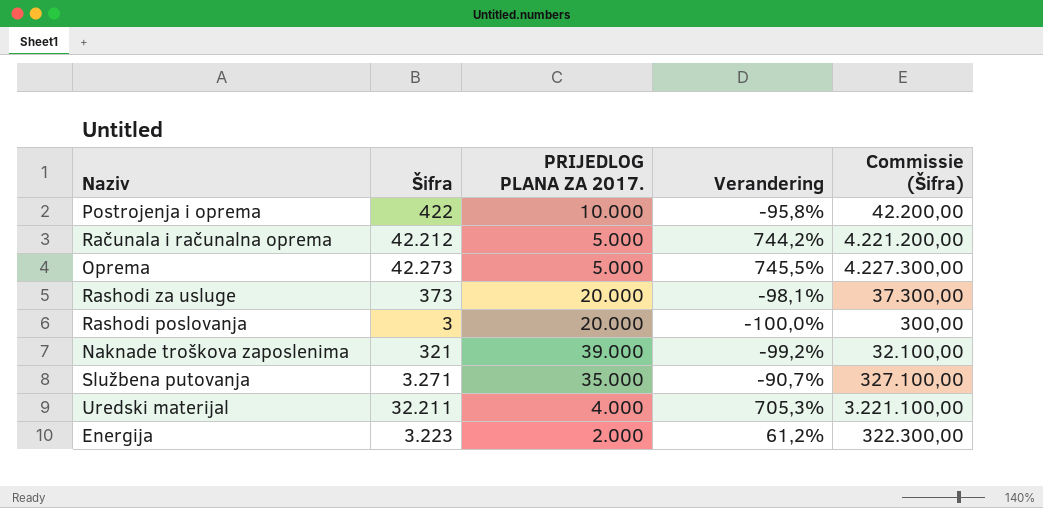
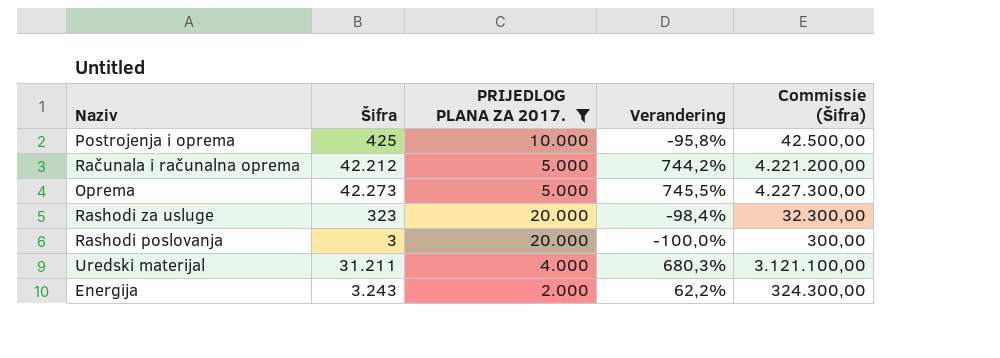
filter: none -> PRIJEDLOG PLANA ZA 2017. <= 20.000
Postrojenja i oprema | Šifra: 422 -> 425
Postrojenja i oprema | Commissie (Šifra): 42.200,00 -> 42.500,00
Rashodi za usluge | Šifra: 373 -> 323
Rashodi za usluge | Verandering: -98,1% -> -98,4%
Rashodi za usluge | Commissie (Šifra): 37.300,00 -> 32.300,00
Uredski materijal | Šifra: 32.211 -> 31.211
Uredski materijal | Verandering: 705,3% -> 680,3%
Uredski materijal | Commissie (Šifra): 3.221.100,00 -> 3.121.100,00
Energija | Šifra: 3.223 -> 3.243
Energija | Verandering: 61,2% -> 62,2%
Energija | Commissie (Šifra): 322.300,00 -> 324.300,00

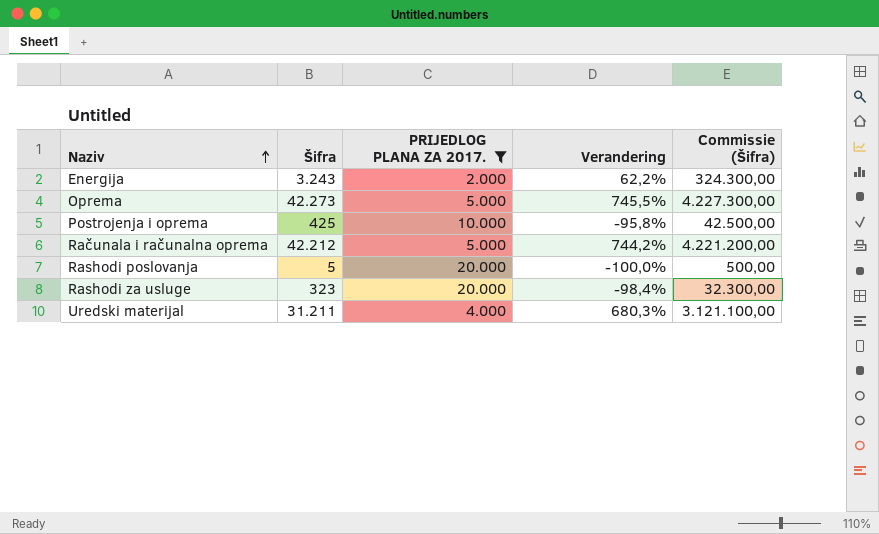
row order: none -> Naziv ascending
Rashodi poslovanja | Šifra: 3 -> 5
Rashodi poslovanja | Commissie (Šifra): 300,00 -> 500,00

